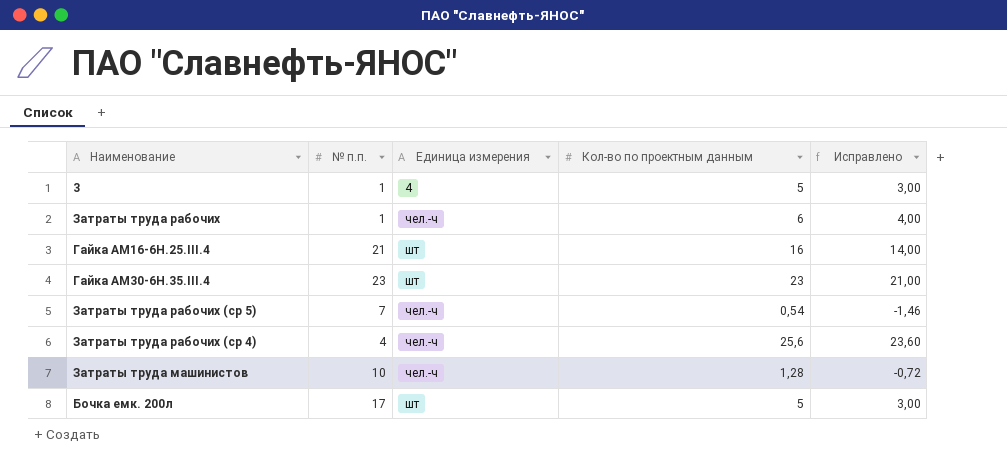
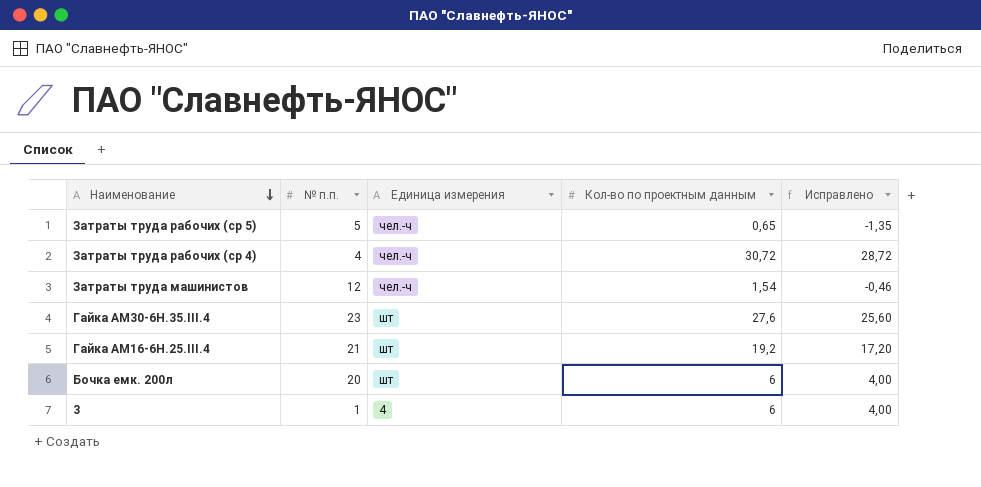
row order: none -> Наименование descending
row Затраты труда рабочих: 1 | чел.-ч | 6 | 4,00 -> none
Затраты труда рабочих (ср 5) | № п.п.: 7 -> 5
Затраты труда рабочих (ср 5) | Кол-во по проектным данным: 0,54 -> 0,65
Затраты труда рабочих (ср 5) | Исправлено: -1,46 -> -1,35
Затраты труда рабочих (ср 4) | Кол-во по проектным данным: 25,6 -> 30,72
Затраты труда рабочих (ср 4) | Исправлено: 23,60 -> 28,72
Затраты труда машинистов | № п.п.: 10 -> 12
Затраты труда машинистов | Кол-во по проектным данным: 1,28 -> 1,54
Затраты труда машинистов | Исправлено: -0,72 -> -0,46
Гайка АМ30-6Н.35.III.4 | Кол-во по проектным данным: 23 -> 27,6
Гайка АМ30-6Н.35.III.4 | Исправлено: 21,00 -> 25,60
Гайка АМ16-6Н.25.III.4 | Кол-во по проектным данным: 16 -> 19,2
Гайка АМ16-6Н.25.III.4 | Исправлено: 14,00 -> 17,20
Бочка емк. 200л | № п.п.: 17 -> 20
Бочка емк. 200л | Кол-во по проектным данным: 5 -> 6
Бочка емк. 200л | Исправлено: 3,00 -> 4,00
3 | Кол-во по проектным данным: 5 -> 6
3 | Исправлено: 3,00 -> 4,00

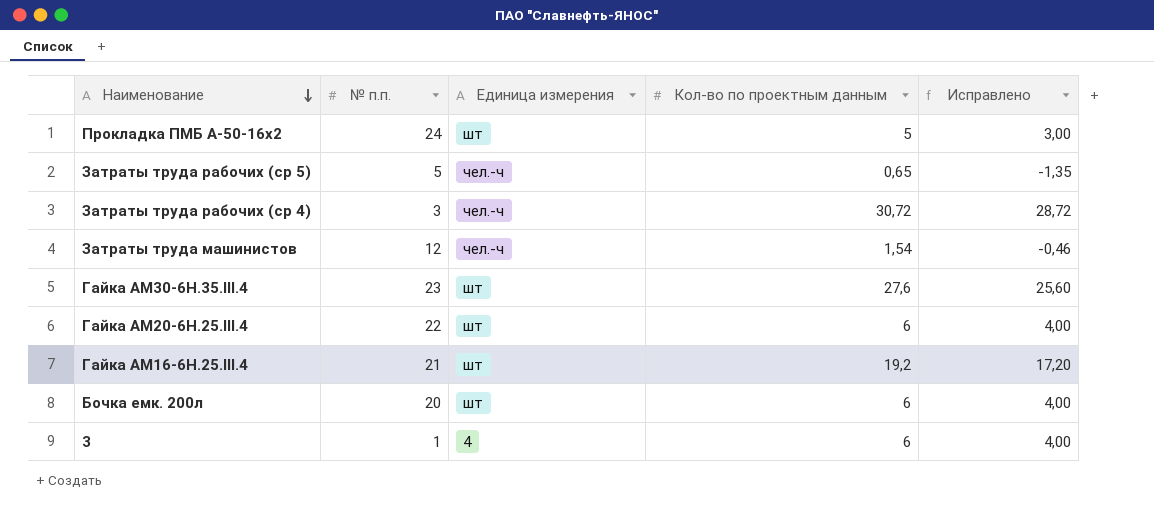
row Прокладка ПМБ А-50-16х2: none -> 24 | шт | 5 | 3,00
Затраты труда рабочих (ср 4) | № п.п.: 4 -> 3
row Гайка АМ20-6Н.25.III.4: none -> 22 | шт | 6 | 4,00

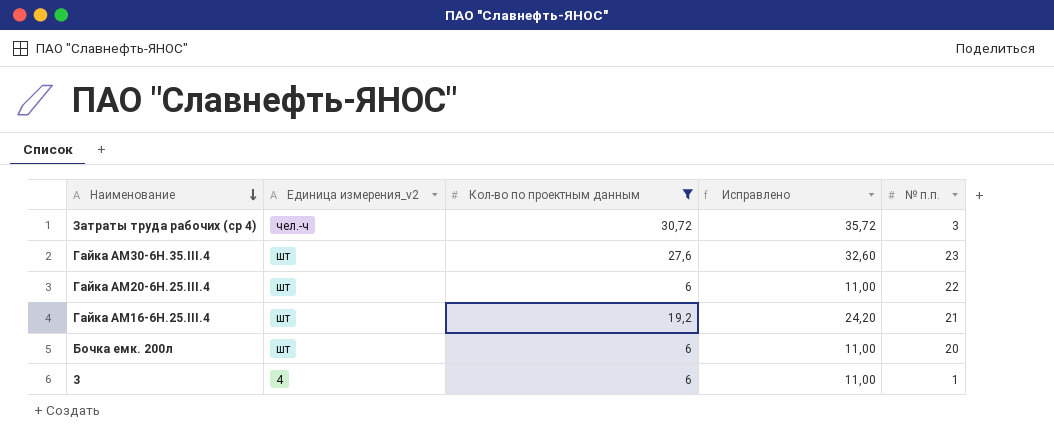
filter: none -> Кол-во по проектным данным >= 6
column name: Единица измерения -> Единица измерения_v2
column Исправлено | formula: [Кол-во по проектным данным] - 2 -> [Кол-во по проектным данным] + 5
column № п.п. | position: 2 -> 5

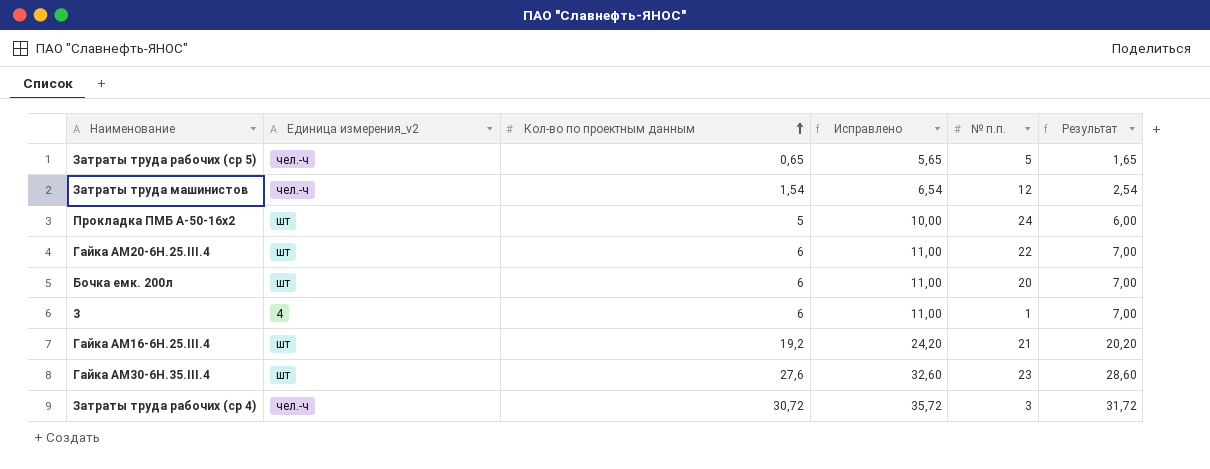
filter: Кол-во по проектным данным >= 6 -> none
row order: Наименование descending -> Кол-во по проектным данным ascending
column Результат | formula: none -> [Кол-во по проектным данным] + 1

